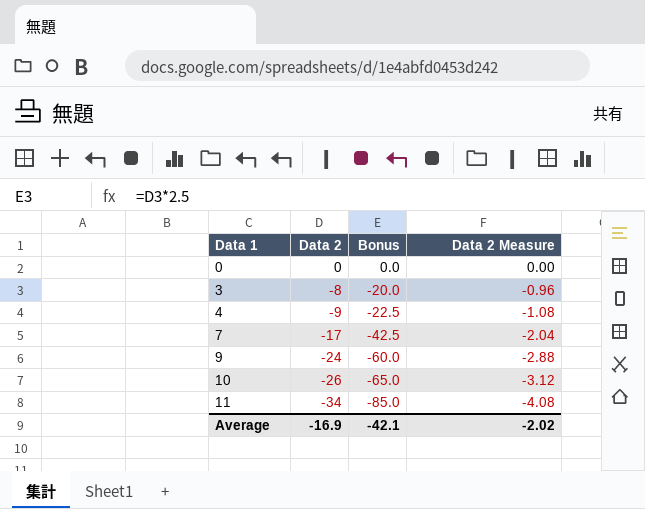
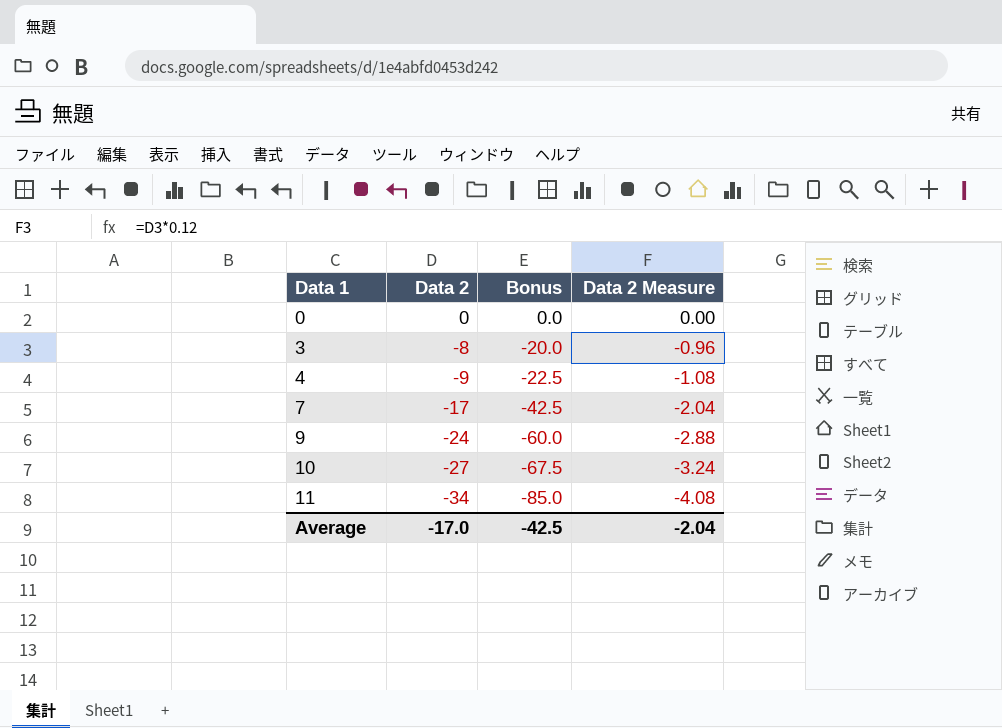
10 | Data 2: -26 -> -27
10 | Bonus: -65.0 -> -67.5
10 | Data 2 Measure: -3.12 -> -3.24
Average | Data 2: -16.9 -> -17.0
Average | Bonus: -42.1 -> -42.5
Average | Data 2 Measure: -2.02 -> -2.04

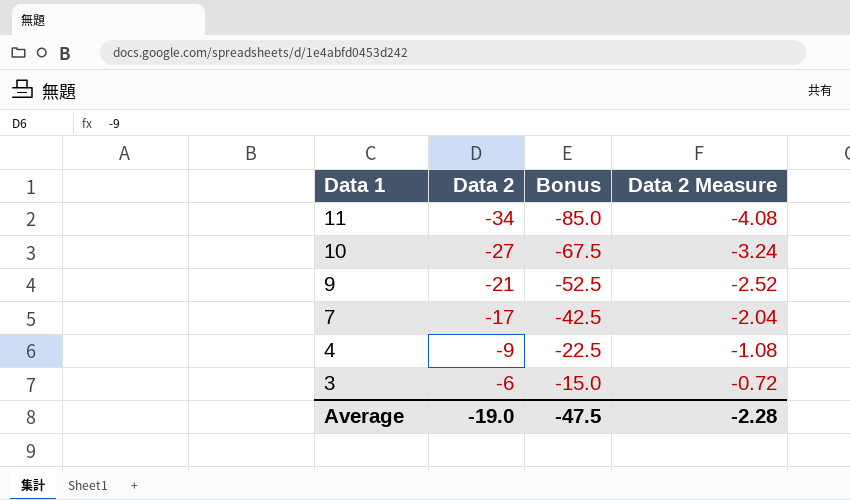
row order: Data 1 ascending -> Data 1 descending
row 0: 0 | 0.0 | 0.00 -> none
9 | Data 2: -24 -> -21
9 | Bonus: -60.0 -> -52.5
9 | Data 2 Measure: -2.88 -> -2.52
3 | Data 2: -8 -> -6
3 | Bonus: -20.0 -> -15.0
3 | Data 2 Measure: -0.96 -> -0.72
Average | Data 2: -17.0 -> -19.0
Average | Bonus: -42.5 -> -47.5
Average | Data 2 Measure: -2.04 -> -2.28

